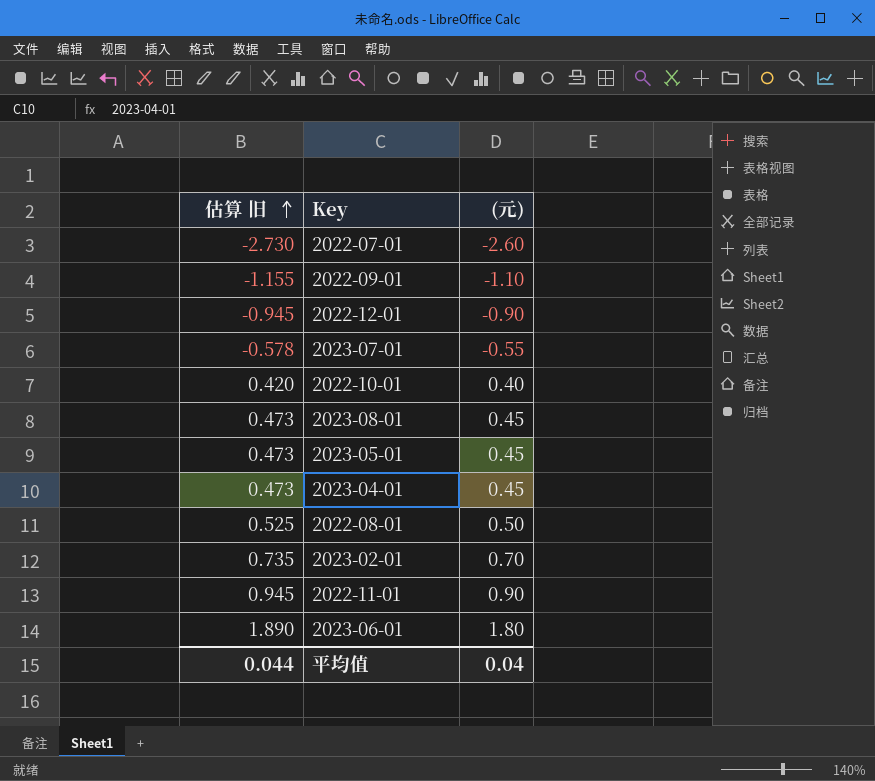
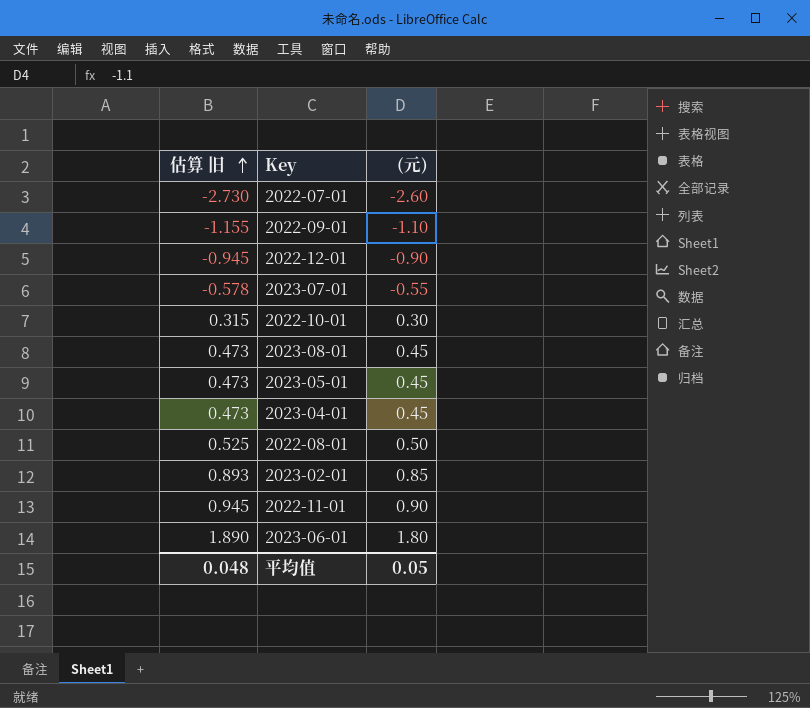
2022-10-01 | 估算 旧: 0.420 -> 0.315
2022-10-01 | (元): 0.40 -> 0.30
2023-02-01 | 估算 旧: 0.735 -> 0.893
2023-02-01 | (元): 0.70 -> 0.85
平均值 | 估算 旧: 0.044 -> 0.048
平均值 | (元): 0.04 -> 0.05

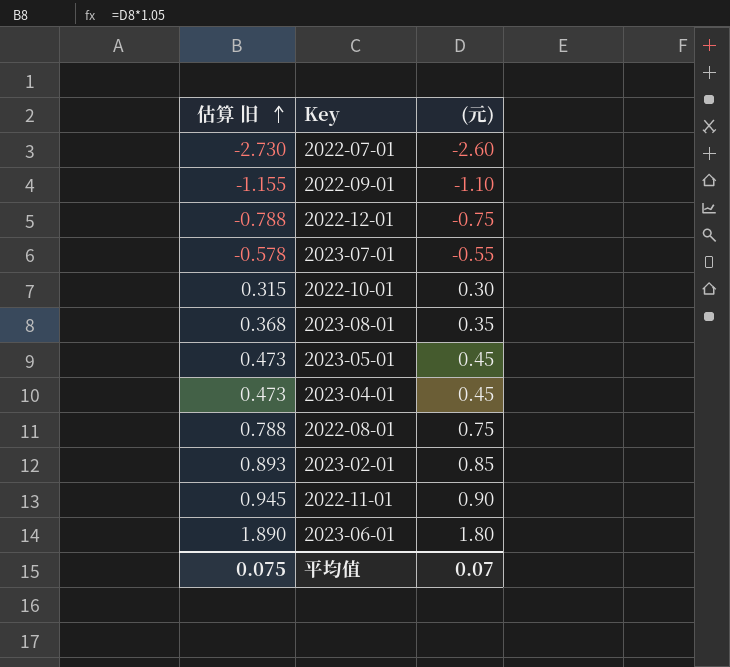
2022-12-01 | 估算 旧: -0.945 -> -0.788
2022-12-01 | (元): -0.90 -> -0.75
2023-08-01 | 估算 旧: 0.473 -> 0.368
2023-08-01 | (元): 0.45 -> 0.35
2022-08-01 | 估算 旧: 0.525 -> 0.788
2022-08-01 | (元): 0.50 -> 0.75
平均值 | 估算 旧: 0.048 -> 0.075
平均值 | (元): 0.05 -> 0.07

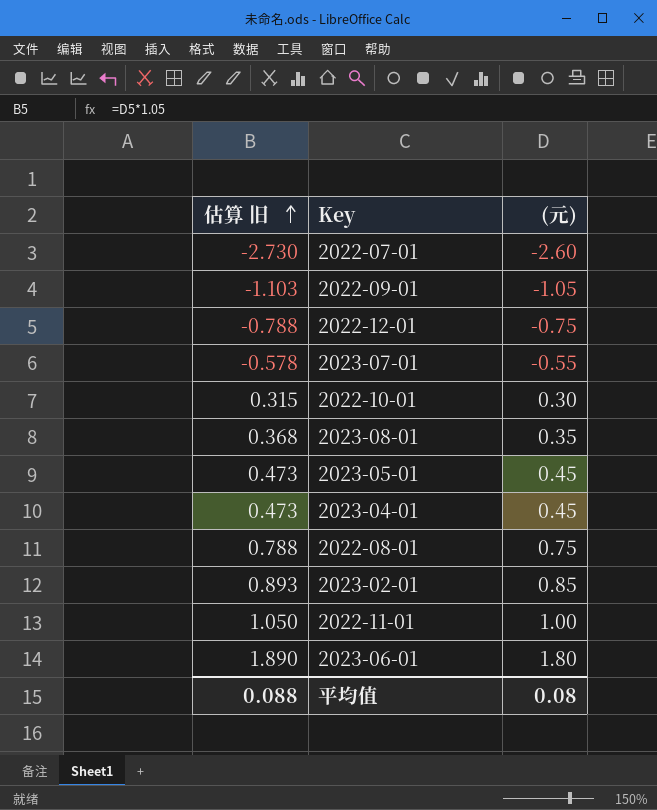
2022-09-01 | 估算 旧: -1.155 -> -1.103
2022-09-01 | (元): -1.10 -> -1.05
2022-11-01 | 估算 旧: 0.945 -> 1.050
2022-11-01 | (元): 0.90 -> 1.00
平均值 | 估算 旧: 0.075 -> 0.088
平均值 | (元): 0.07 -> 0.08

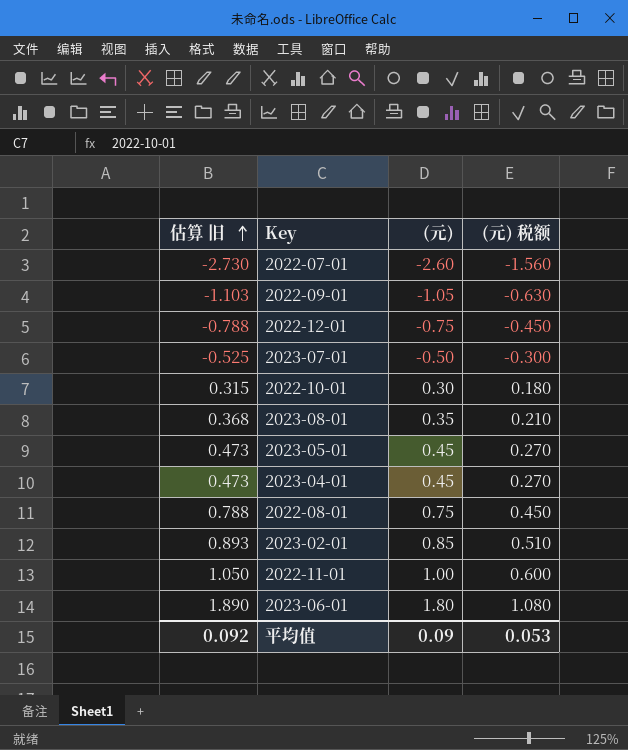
column (元) 税额 | formula: none -> [(元)] * 0.6
2023-07-01 | 估算 旧: -0.578 -> -0.525
2023-07-01 | (元): -0.55 -> -0.50
平均值 | 估算 旧: 0.088 -> 0.092
平均值 | (元): 0.08 -> 0.09

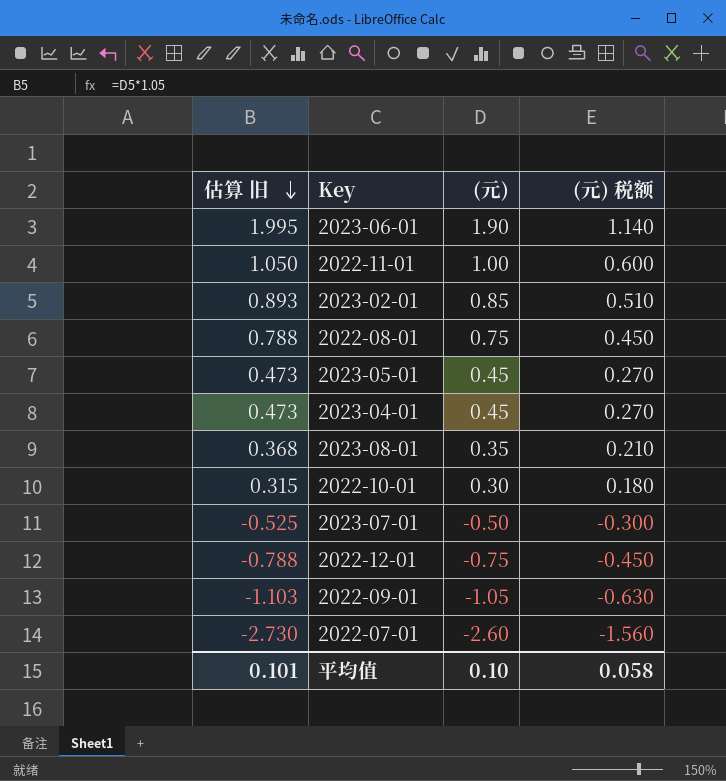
row order: 估算 旧 ascending -> 估算 旧 descending
2023-06-01 | 估算 旧: 1.890 -> 1.995
2023-06-01 | (元): 1.80 -> 1.90
2023-06-01 | (元) 税额: 1.080 -> 1.140
平均值 | 估算 旧: 0.092 -> 0.101
平均值 | (元): 0.09 -> 0.10
平均值 | (元) 税额: 0.053 -> 0.058

